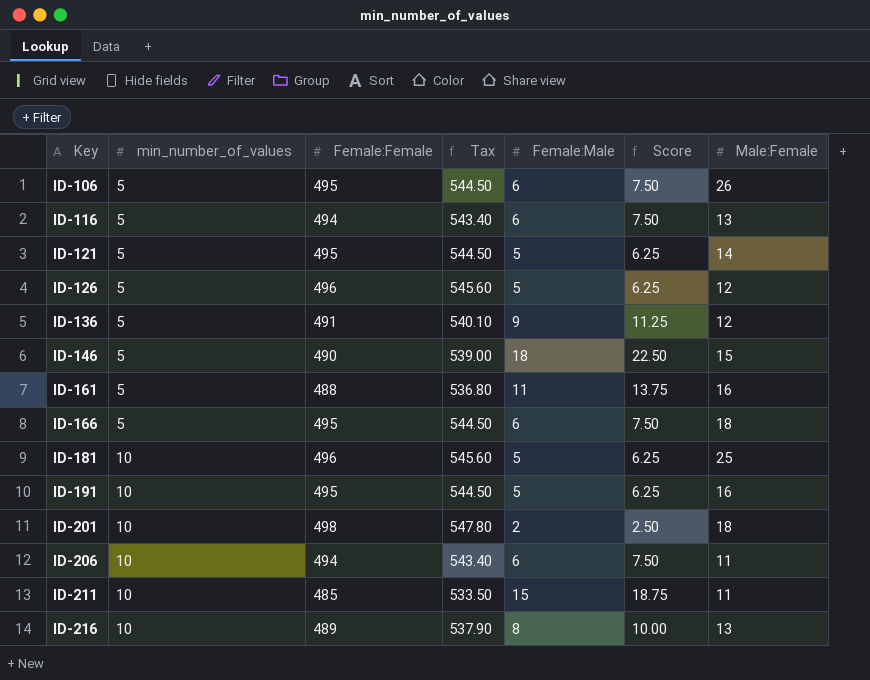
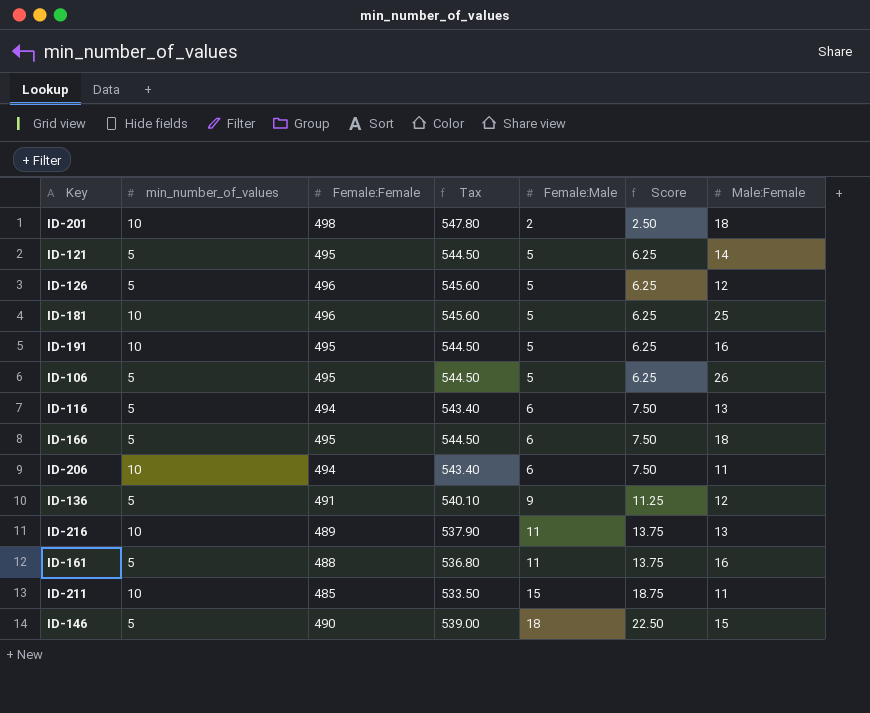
row order: Key ascending -> Female:Male ascending
ID-106 | Female:Male: 6 -> 5
ID-106 | Score: 7.50 -> 6.25
ID-216 | Female:Male: 8 -> 11
ID-216 | Score: 10.00 -> 13.75

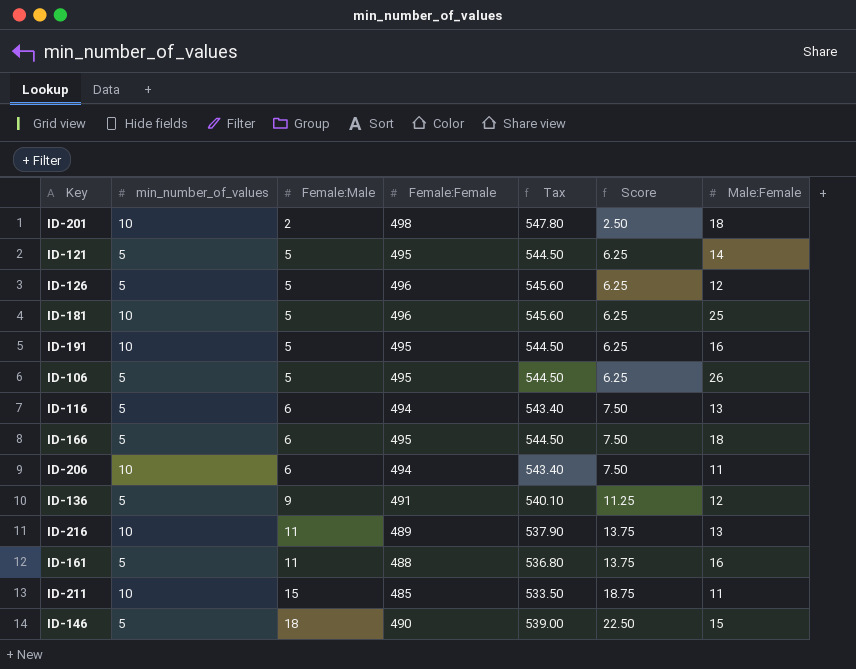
column Female:Male | position: 5 -> 3

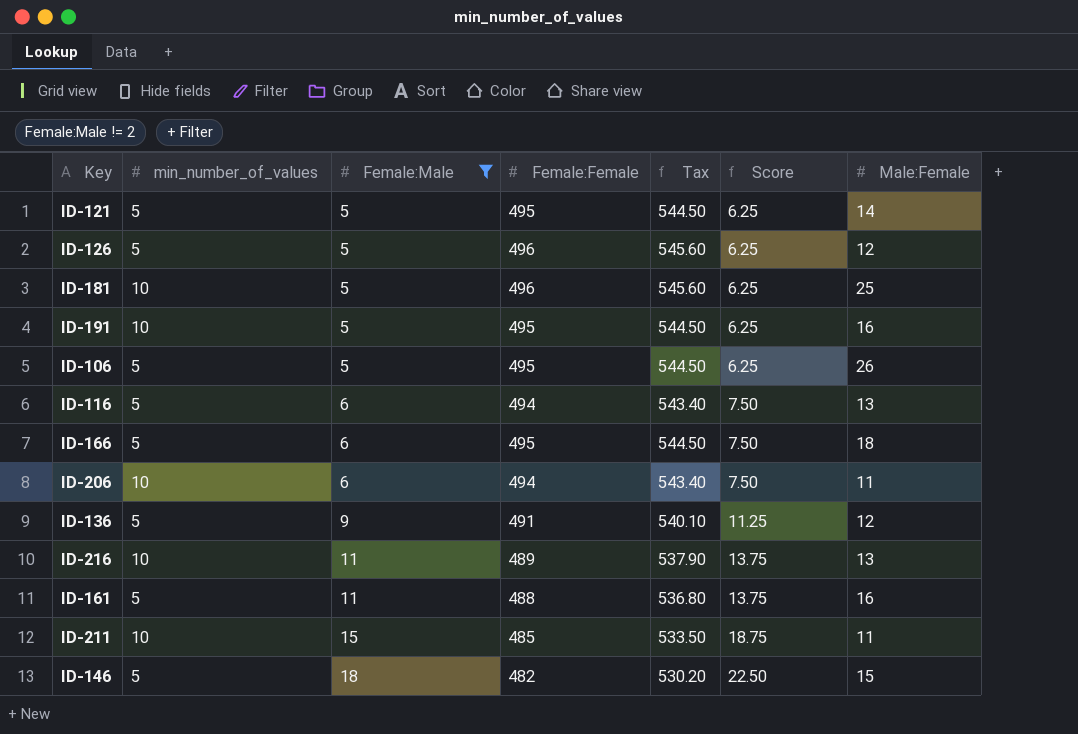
filter: none -> Female:Male != 2
ID-146 | Female:Female: 490 -> 482
ID-146 | Tax: 539.00 -> 530.20

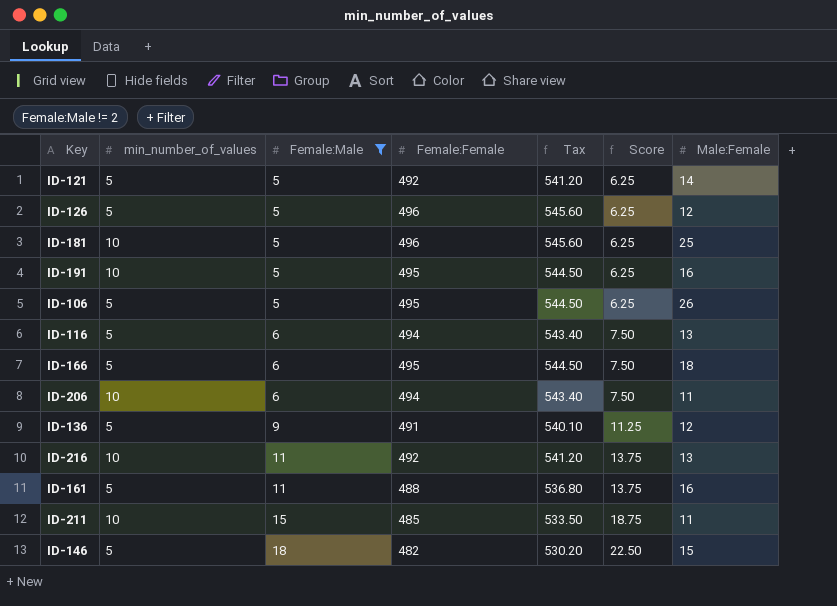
ID-121 | Female:Female: 495 -> 492
ID-121 | Tax: 544.50 -> 541.20
ID-216 | Female:Female: 489 -> 492
ID-216 | Tax: 537.90 -> 541.20

